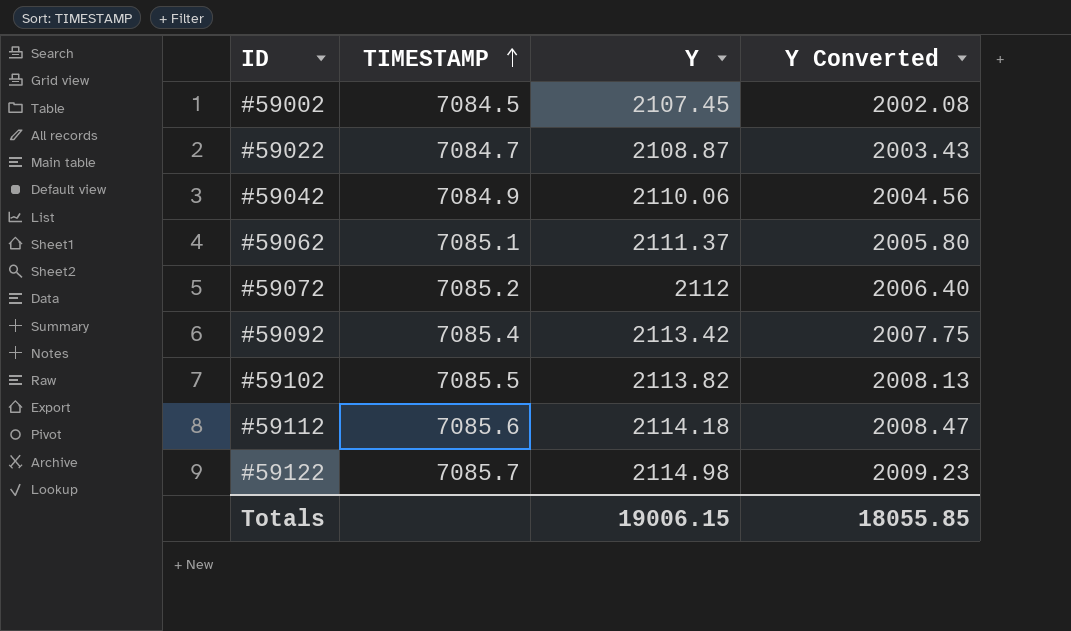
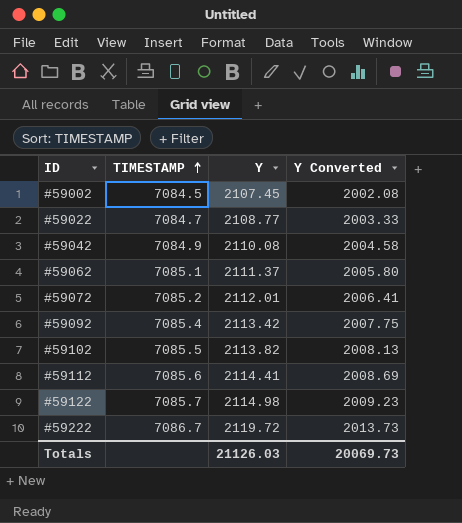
#59022 | Y: 2108.87 -> 2108.77
#59022 | Y Converted: 2003.43 -> 2003.33
#59042 | Y: 2110.06 -> 2110.08
#59042 | Y Converted: 2004.56 -> 2004.58
#59072 | Y: 2112 -> 2112.01
#59072 | Y Converted: 2006.40 -> 2006.41
#59112 | Y: 2114.18 -> 2114.41
#59112 | Y Converted: 2008.47 -> 2008.69
row #59222: none -> 7086.7 | 2119.72 | 2013.73
Totals | Y: 19006.15 -> 21126.03
Totals | Y Converted: 18055.85 -> 20069.73

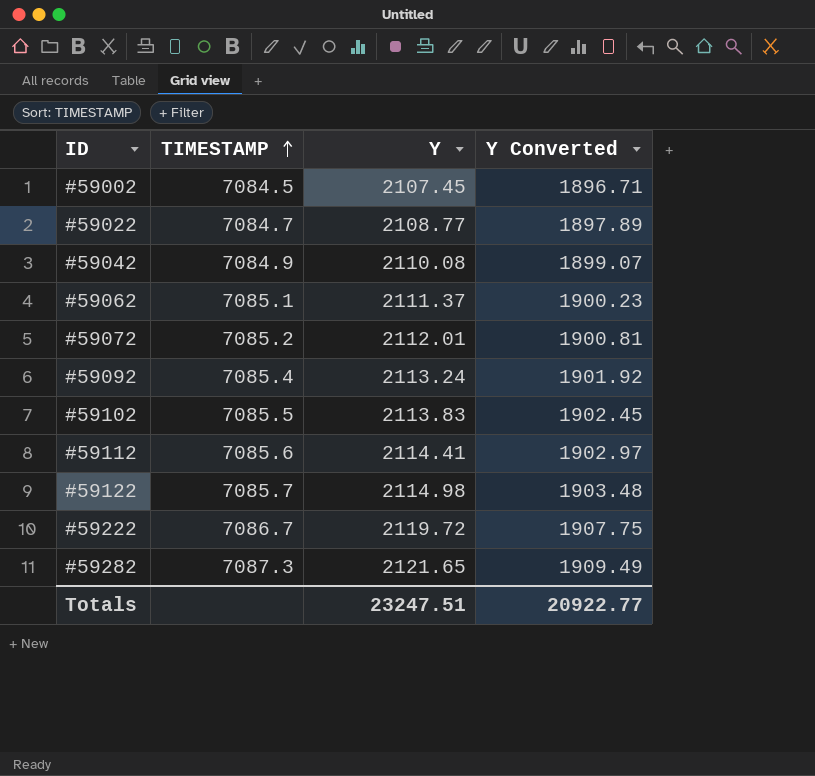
column Y Converted | formula: [Y] * 0.95 -> [Y] * 0.9
#59092 | Y: 2113.42 -> 2113.24
#59102 | Y: 2113.82 -> 2113.83
row #59282: none -> 7087.3 | 2121.65 | 1909.49
Totals | Y: 21126.03 -> 23247.51
Totals | Y Converted: 20069.73 -> 20922.77

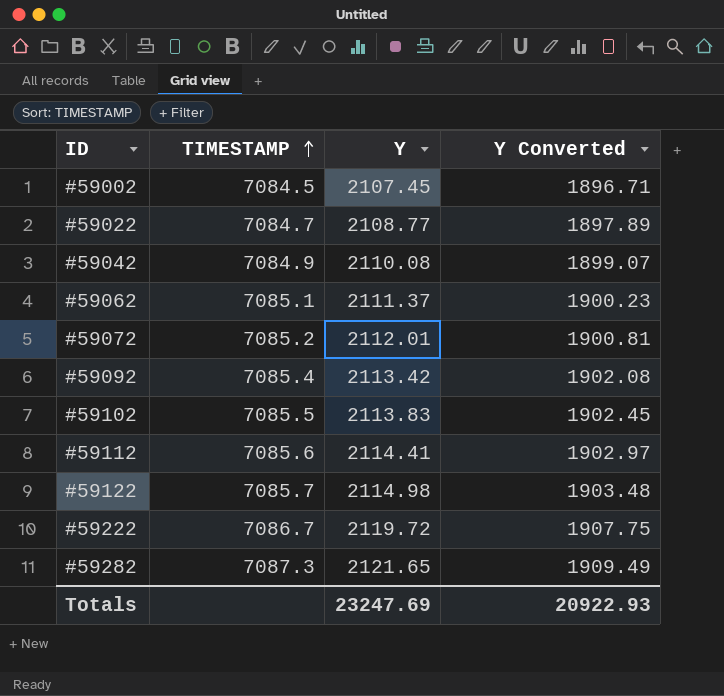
#59092 | Y: 2113.24 -> 2113.42
#59092 | Y Converted: 1901.92 -> 1902.08
Totals | Y: 23247.51 -> 23247.69
Totals | Y Converted: 20922.77 -> 20922.93

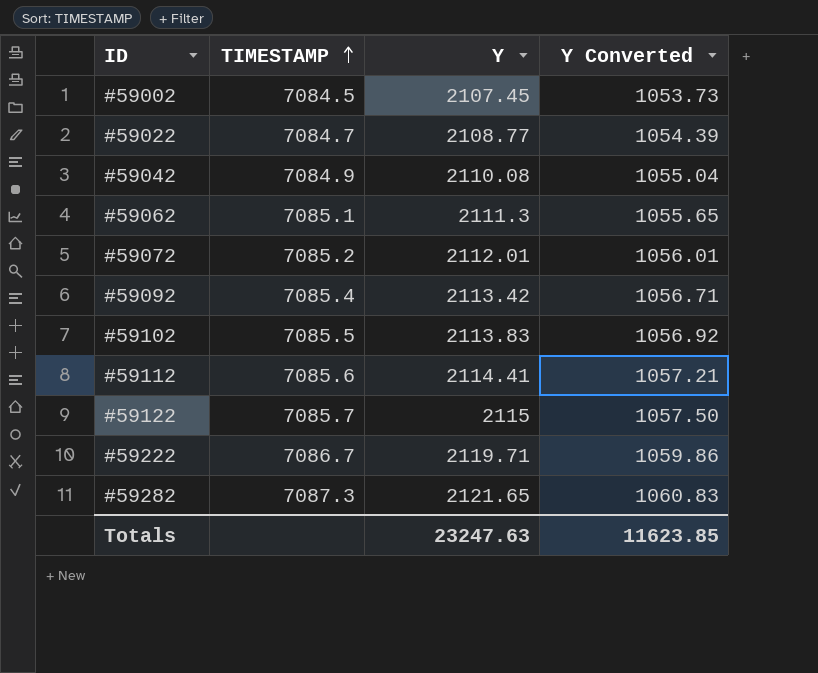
column Y Converted | formula: [Y] * 0.9 -> [Y] * 0.5
#59062 | Y: 2111.37 -> 2111.3
#59122 | Y: 2114.98 -> 2115
#59222 | Y: 2119.72 -> 2119.71
Totals | Y: 23247.69 -> 23247.63
Totals | Y Converted: 20922.93 -> 11623.85

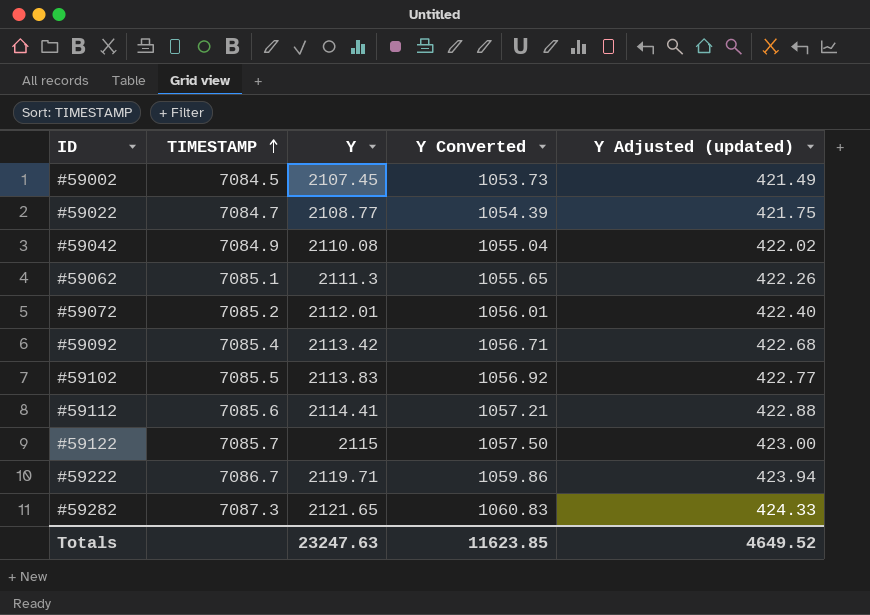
column Y Adjusted (updated) | formula: none -> [Y] * 0.2

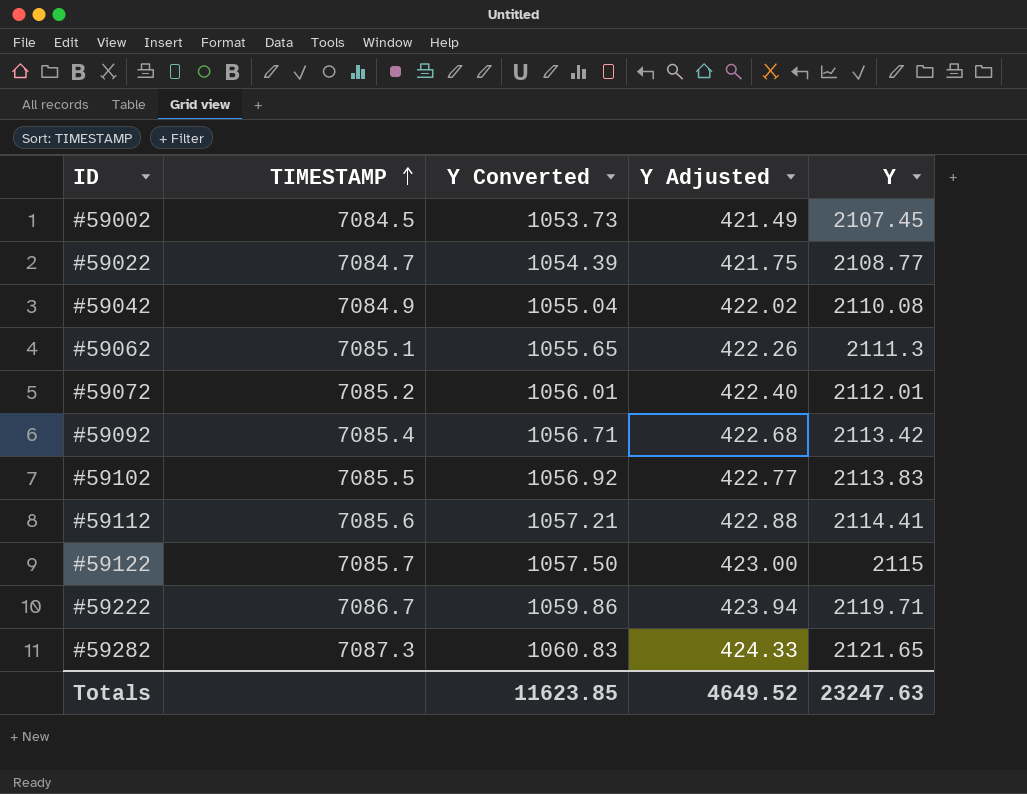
column name: Y Adjusted (updated) -> Y Adjusted
column Y | position: 3 -> 5

